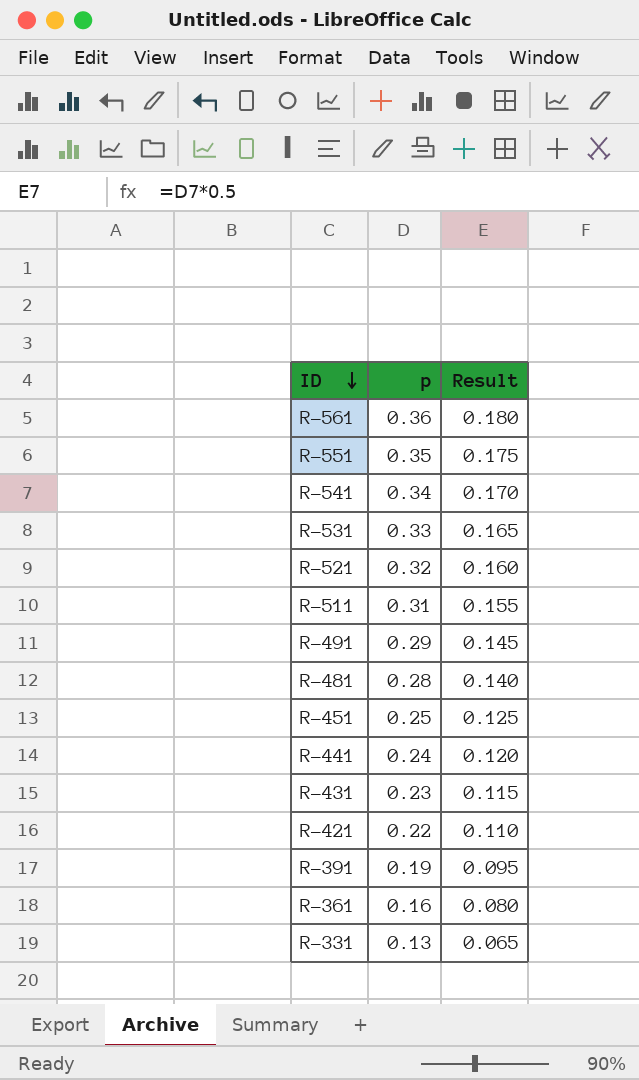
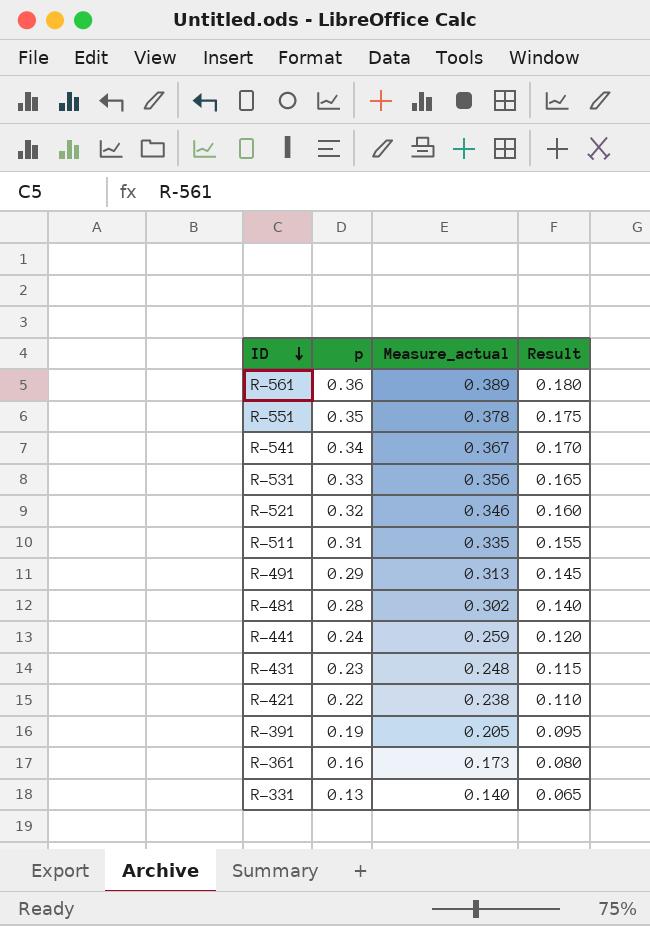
column Measure_actual | formula: none -> [p] * 1.08
row R-451: 0.25 | 0.125 -> none

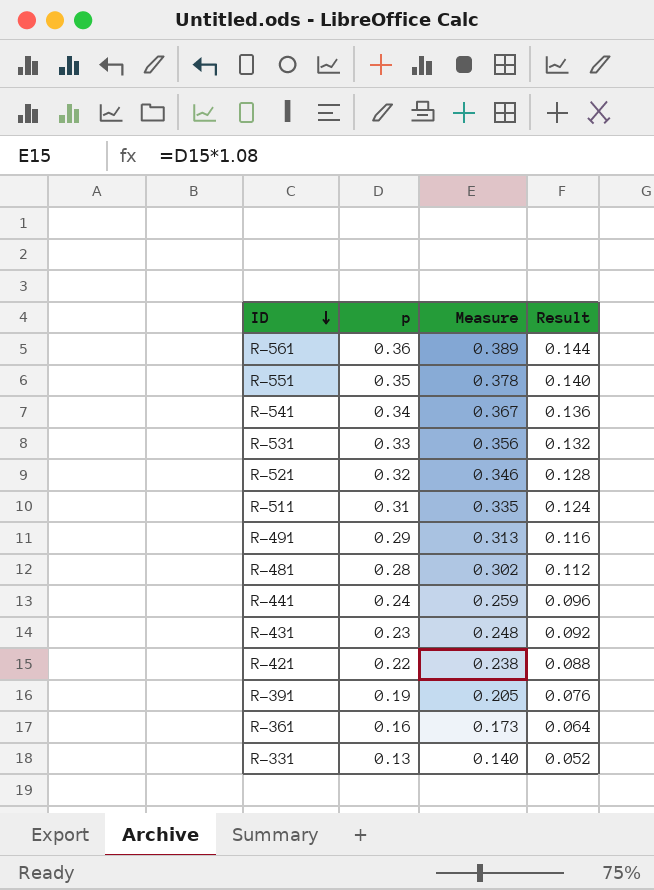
column name: Measure_actual -> Measure
column Result | formula: [p] * 0.5 -> [p] * 0.4

